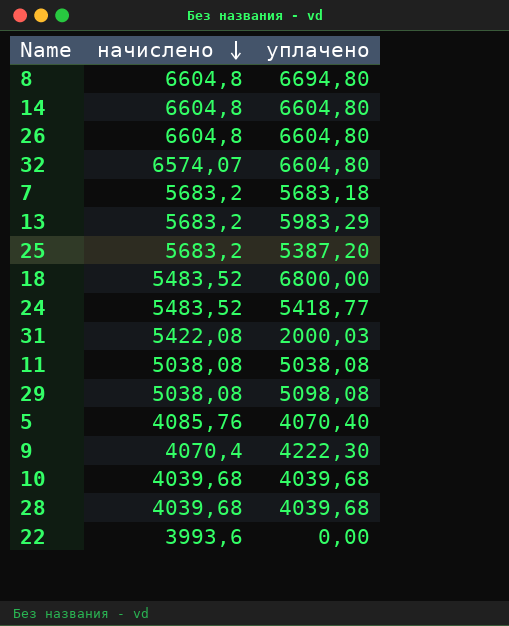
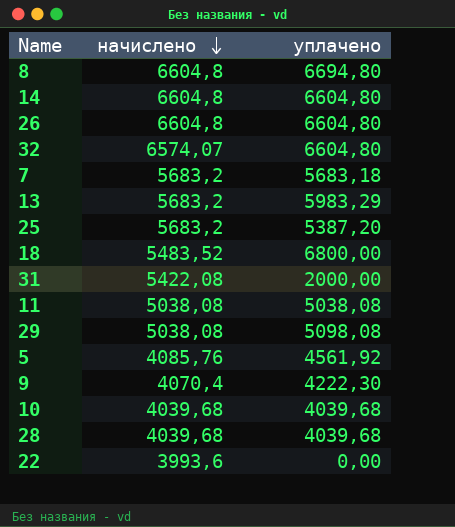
row 24: 5483,52 | 5418,77 -> none
31 | уплачено: 2000,03 -> 2000,00
5 | уплачено: 4070,40 -> 4561,92

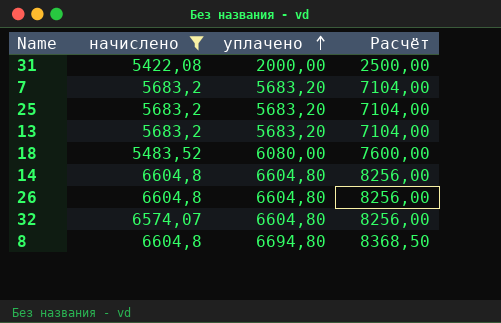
filter: none -> начислено >= 5422,08
row order: начислено descending -> уплачено ascending
column Расчёт | formula: none -> [уплачено] * 1,25
7 | уплачено: 5683,18 -> 5683,20
25 | уплачено: 5387,20 -> 5683,20
13 | уплачено: 5983,29 -> 5683,20
18 | уплачено: 6800,00 -> 6080,00

